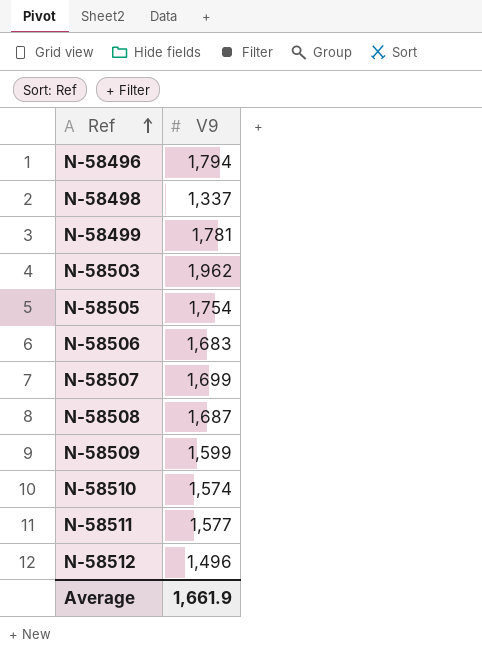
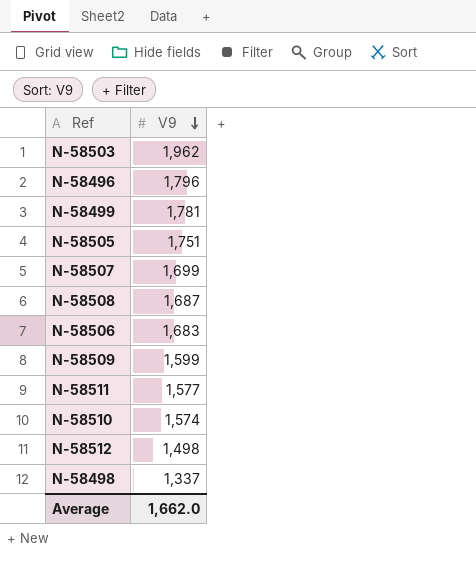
row order: Ref ascending -> V9 descending
N-58496 | V9: 1,794 -> 1,796
N-58505 | V9: 1,754 -> 1,751
N-58512 | V9: 1,496 -> 1,498
Average | V9: 1,661.9 -> 1,662.0

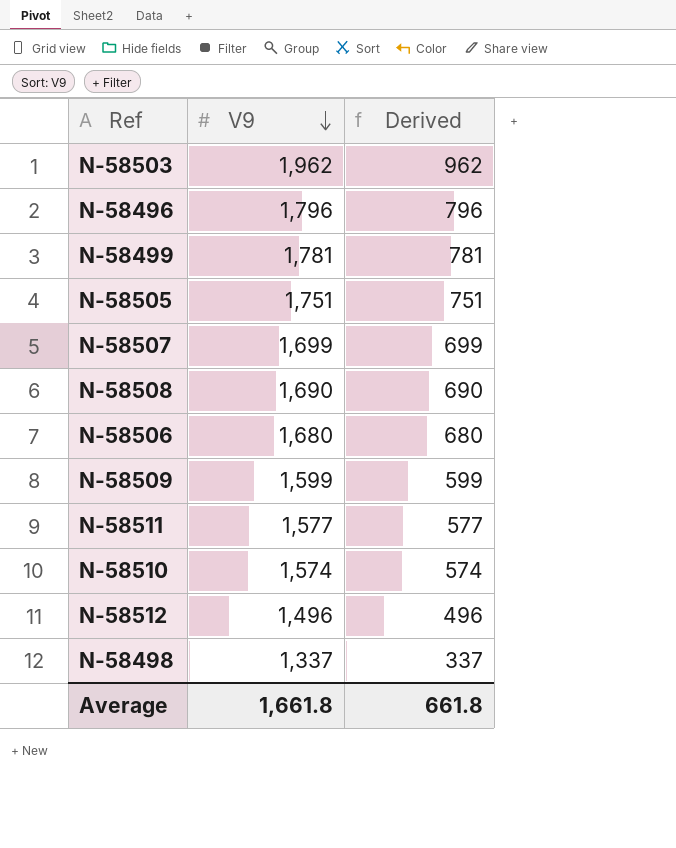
column Derived | formula: none -> [V9] - 1000
N-58508 | V9: 1,687 -> 1,690
N-58506 | V9: 1,683 -> 1,680
N-58512 | V9: 1,498 -> 1,496
Average | V9: 1,662.0 -> 1,661.8

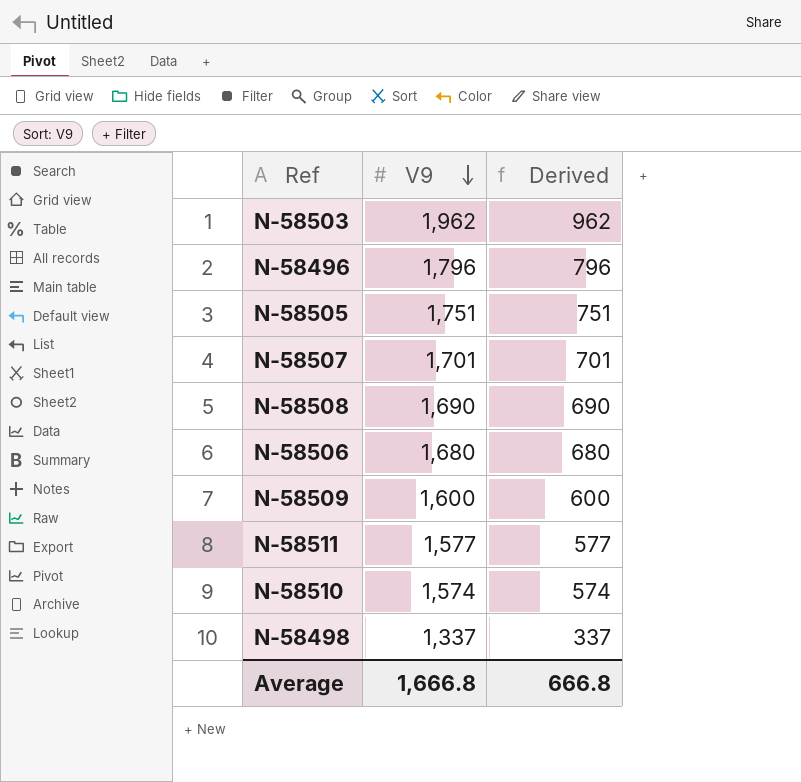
row N-58499: 1,781 | 781 -> none
row N-58512: 1,496 | 496 -> none
N-58507 | V9: 1,699 -> 1,701
N-58507 | Derived: 699 -> 701
N-58509 | V9: 1,599 -> 1,600
N-58509 | Derived: 599 -> 600
Average | V9: 1,661.8 -> 1,666.8
Average | Derived: 661.8 -> 666.8

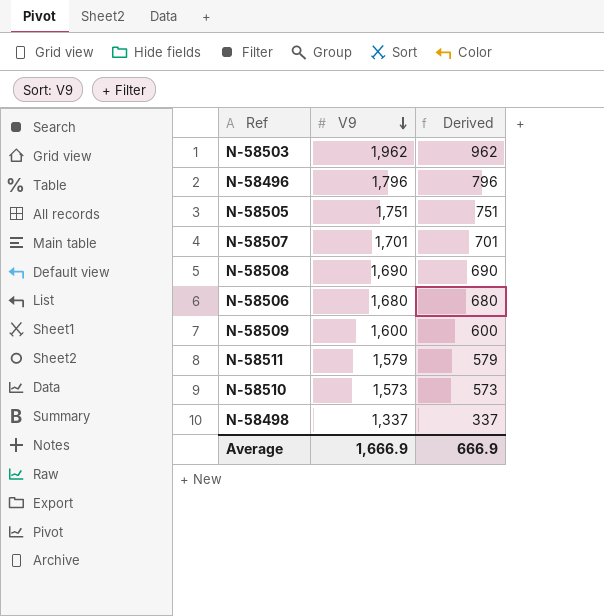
N-58511 | V9: 1,577 -> 1,579
N-58511 | Derived: 577 -> 579
N-58510 | V9: 1,574 -> 1,573
N-58510 | Derived: 574 -> 573
Average | V9: 1,666.8 -> 1,666.9
Average | Derived: 666.8 -> 666.9

